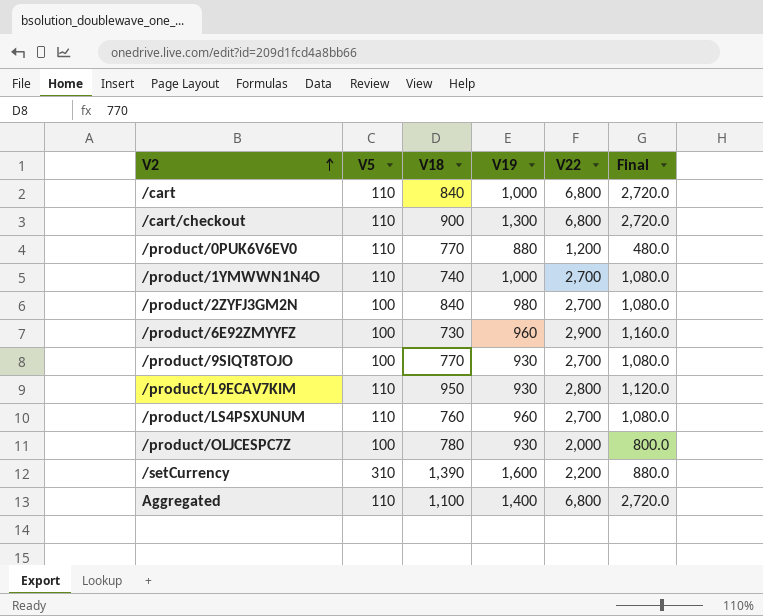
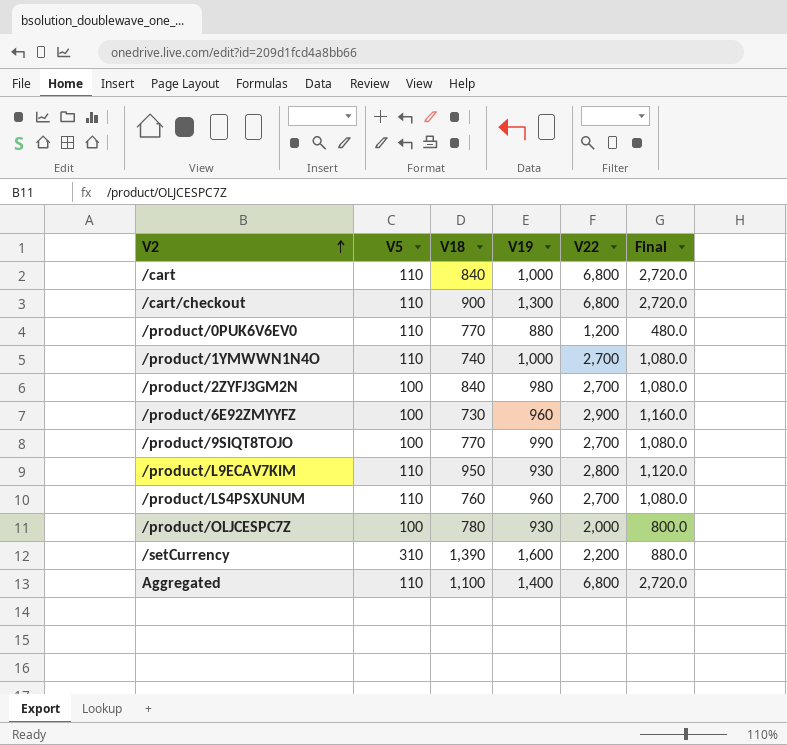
/product/9SIQT8TOJO | V19: 930 -> 990

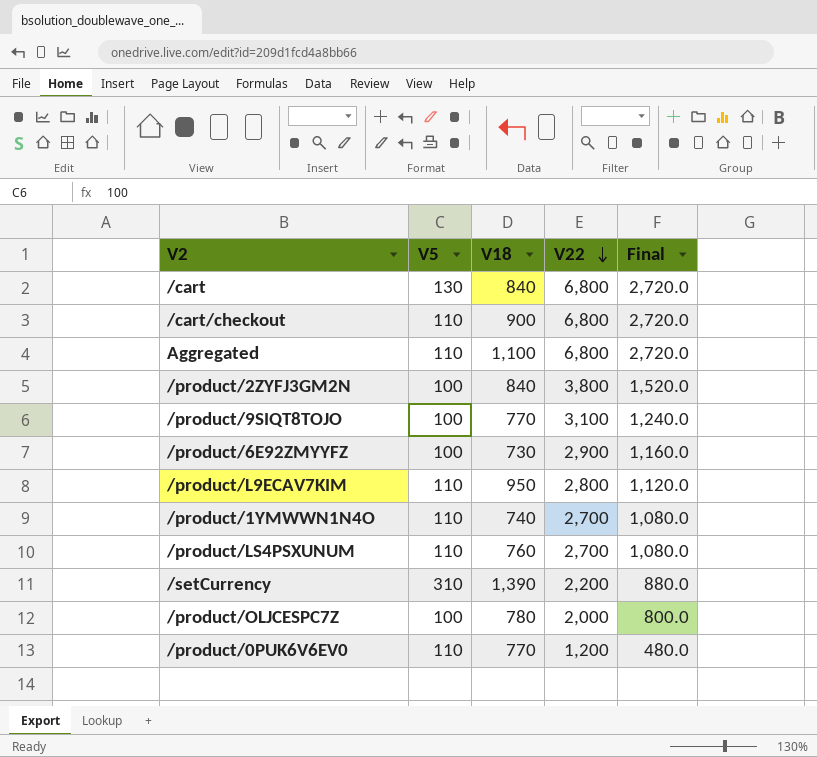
row order: V2 ascending -> V22 descending
column V19 | position: 4 -> none
/cart | V5: 110 -> 130
/product/2ZYFJ3GM2N | V22: 2,700 -> 3,800
/product/2ZYFJ3GM2N | Final: 1,080.0 -> 1,520.0
/product/9SIQT8TOJO | V22: 2,700 -> 3,100
/product/9SIQT8TOJO | Final: 1,080.0 -> 1,240.0

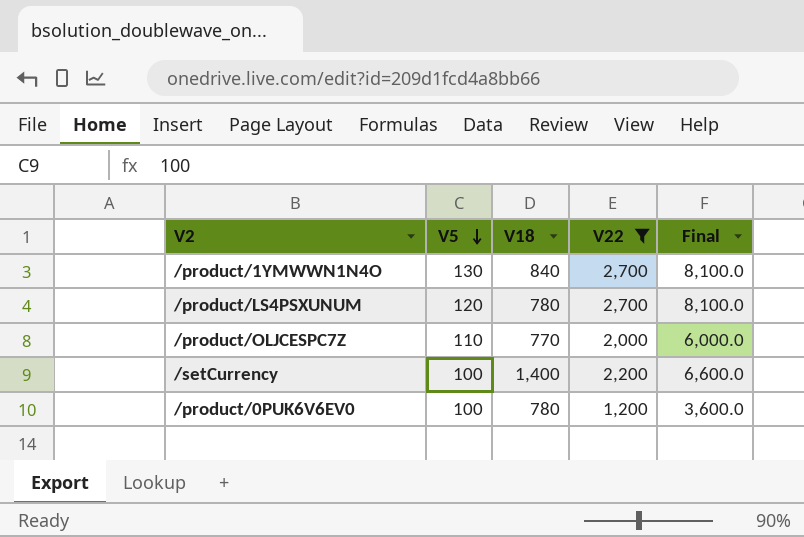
filter: none -> V22 <= 2,700
row order: V22 descending -> V5 descending
column Final | formula: [V22] * 0.4 -> [V22] * 3
/product/1YMWWN1N4O | V5: 110 -> 130
/product/1YMWWN1N4O | V18: 740 -> 840
/product/LS4PSXUNUM | V5: 110 -> 120
/product/LS4PSXUNUM | V18: 760 -> 780
/product/OLJCESPC7Z | V5: 100 -> 110
/product/OLJCESPC7Z | V18: 780 -> 770
/setCurrency | V5: 310 -> 100
/setCurrency | V18: 1,390 -> 1,400
/product/0PUK6V6EV0 | V5: 110 -> 100
/product/0PUK6V6EV0 | V18: 770 -> 780

